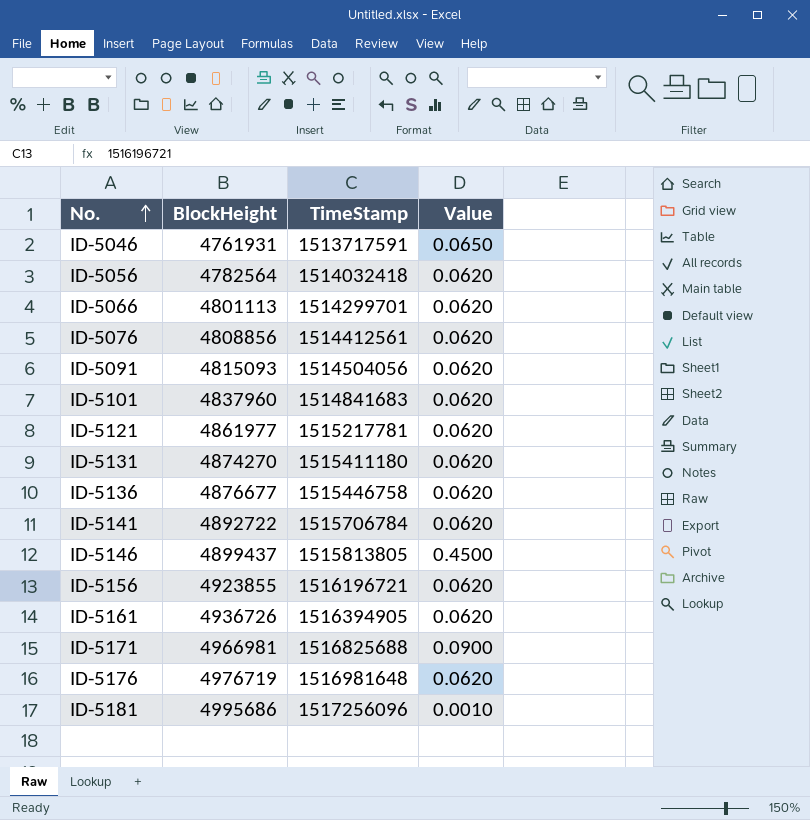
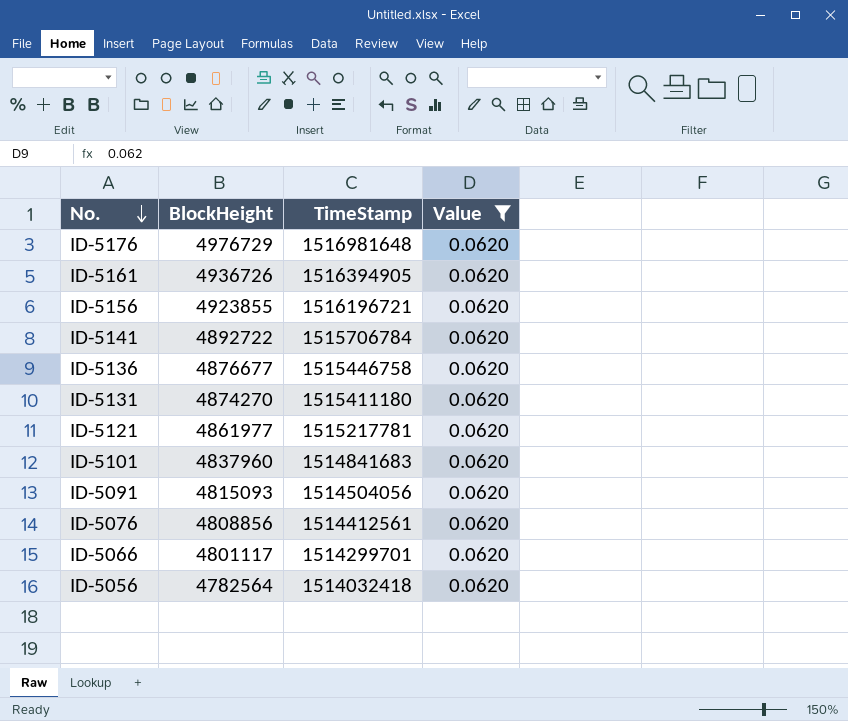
filter: none -> Value = 0.0620
row order: No. ascending -> No. descending
ID-5176 | BlockHeight: 4976719 -> 4976729
ID-5066 | BlockHeight: 4801113 -> 4801117

